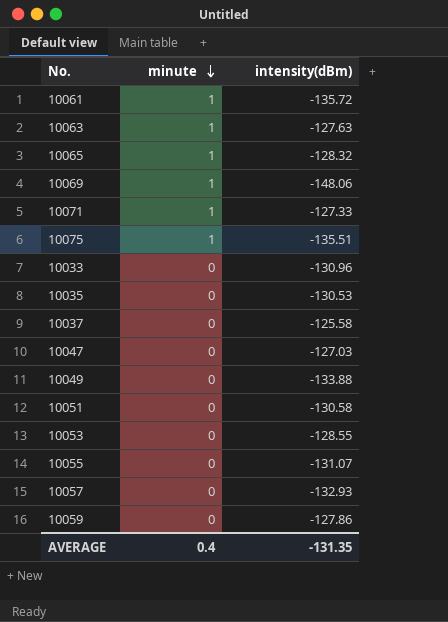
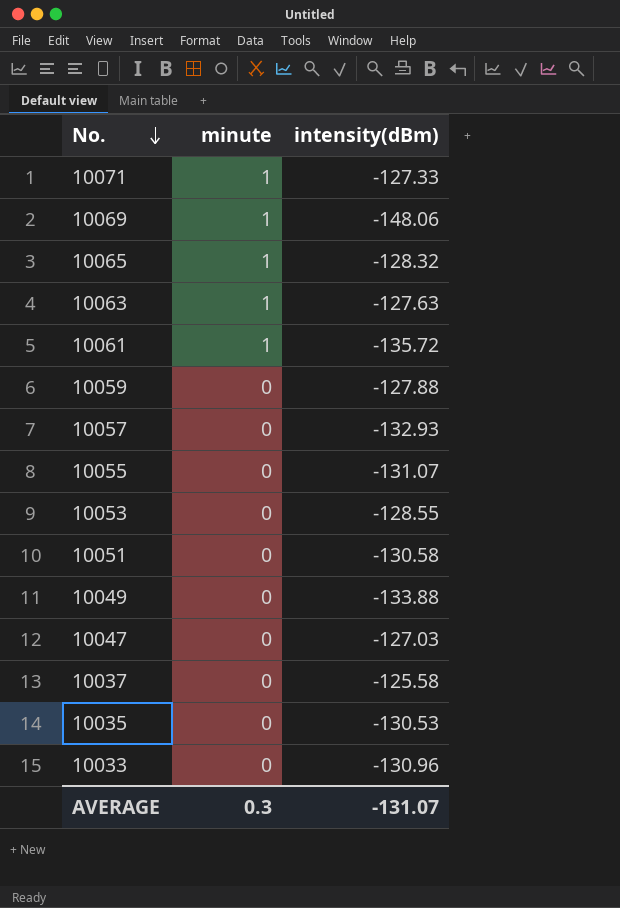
row order: minute descending -> No. descending
row 10075: 1 | -135.51 -> none
10059 | intensity(dBm): -127.86 -> -127.88
AVERAGE | minute: 0.4 -> 0.3
AVERAGE | intensity(dBm): -131.35 -> -131.07

